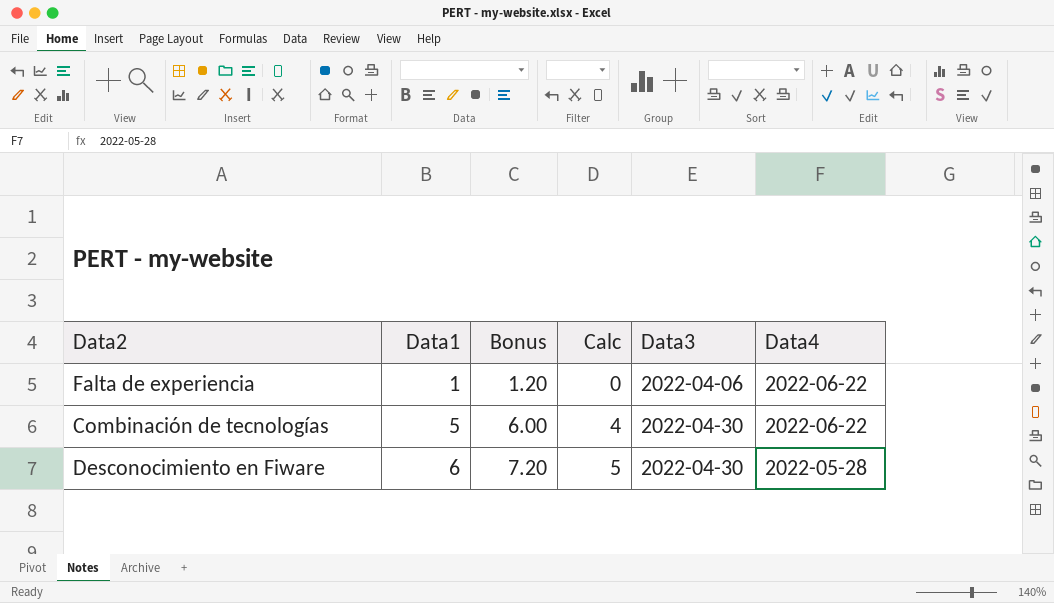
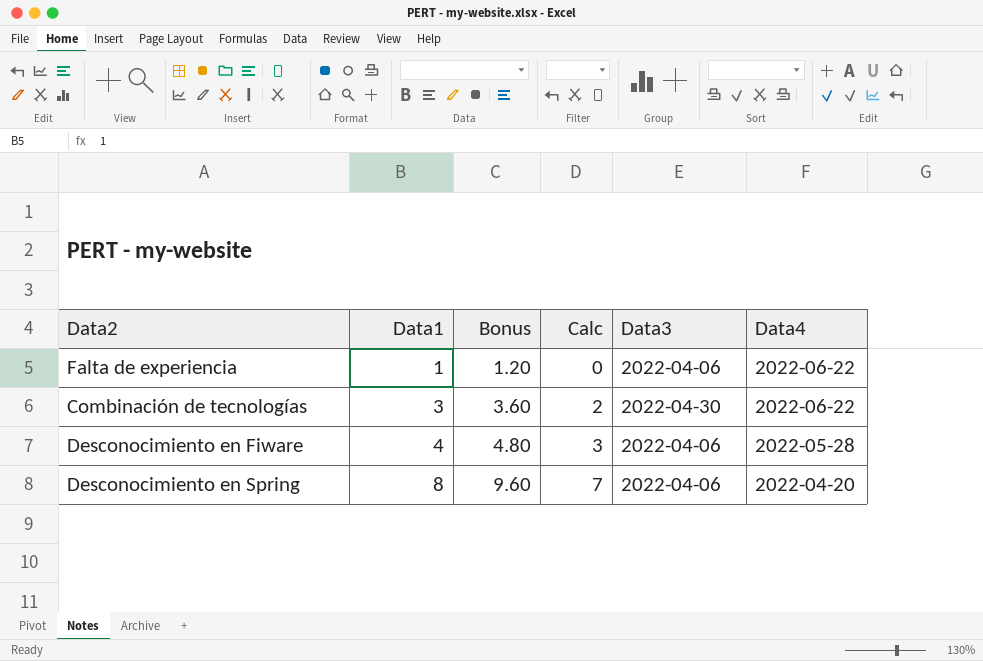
Combinación de tecnologías | Data1: 5 -> 3
Combinación de tecnologías | Bonus: 6.00 -> 3.60
Combinación de tecnologías | Calc: 4 -> 2
Desconocimiento en Fiware | Data1: 6 -> 4
Desconocimiento en Fiware | Bonus: 7.20 -> 4.80
Desconocimiento en Fiware | Calc: 5 -> 3
Desconocimiento en Fiware | Data3: 2022-04-30 -> 2022-04-06
row Desconocimiento en Spring: none -> 8 | 9.60 | 7 | 2022-04-06 | 2022-04-20

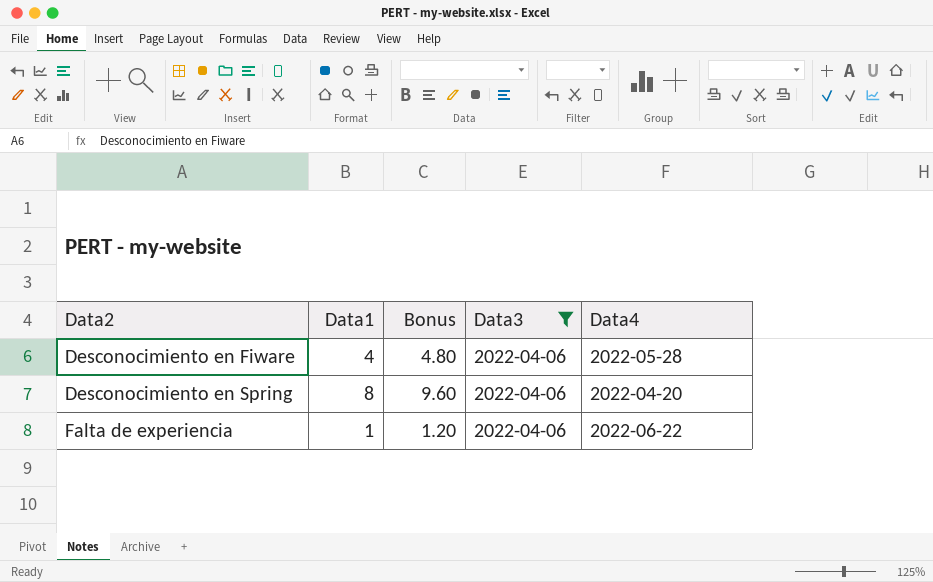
filter: none -> Data3 = 2022-04-06
row order: Data1 ascending -> Data2 ascending
column Calc | formula: [Data1] - 1 -> none

